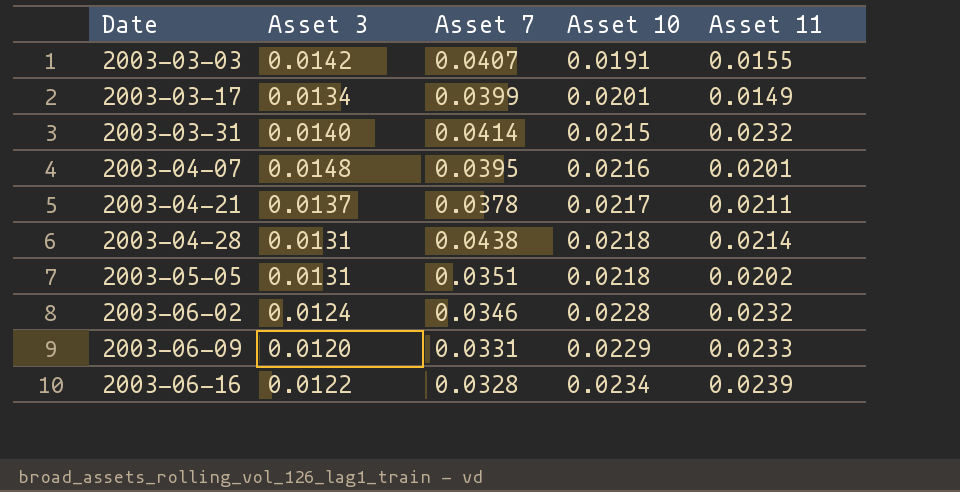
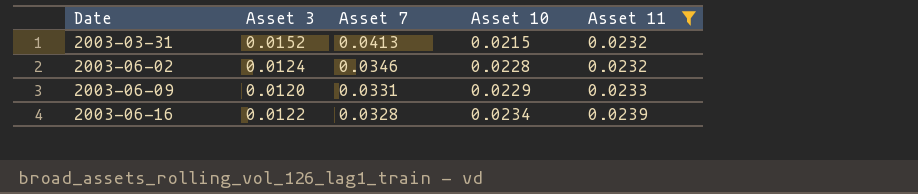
filter: none -> Asset 11 >= 0.0232
2003-03-31 | Asset 3: 0.0140 -> 0.0152
2003-03-31 | Asset 7: 0.0414 -> 0.0413

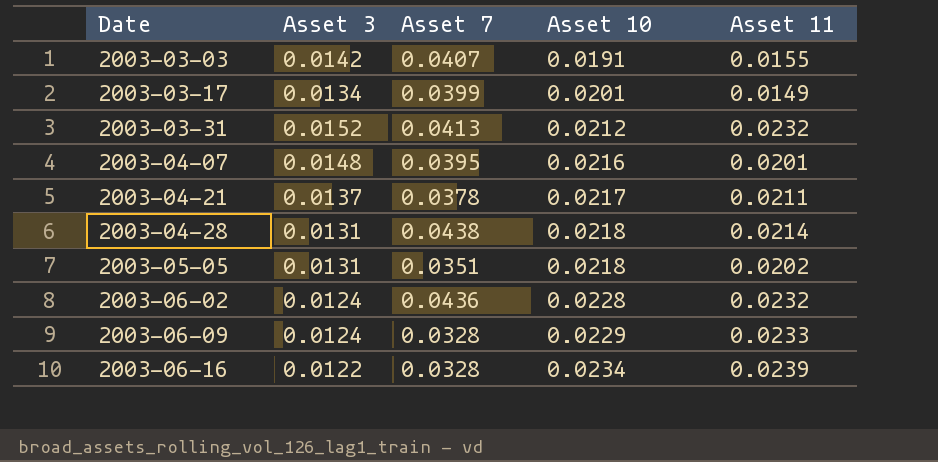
filter: Asset 11 >= 0.0232 -> none
2003-03-31 | Asset 10: 0.0215 -> 0.0212
2003-06-02 | Asset 7: 0.0346 -> 0.0436
2003-06-09 | Asset 3: 0.0120 -> 0.0124
2003-06-09 | Asset 7: 0.0331 -> 0.0328

